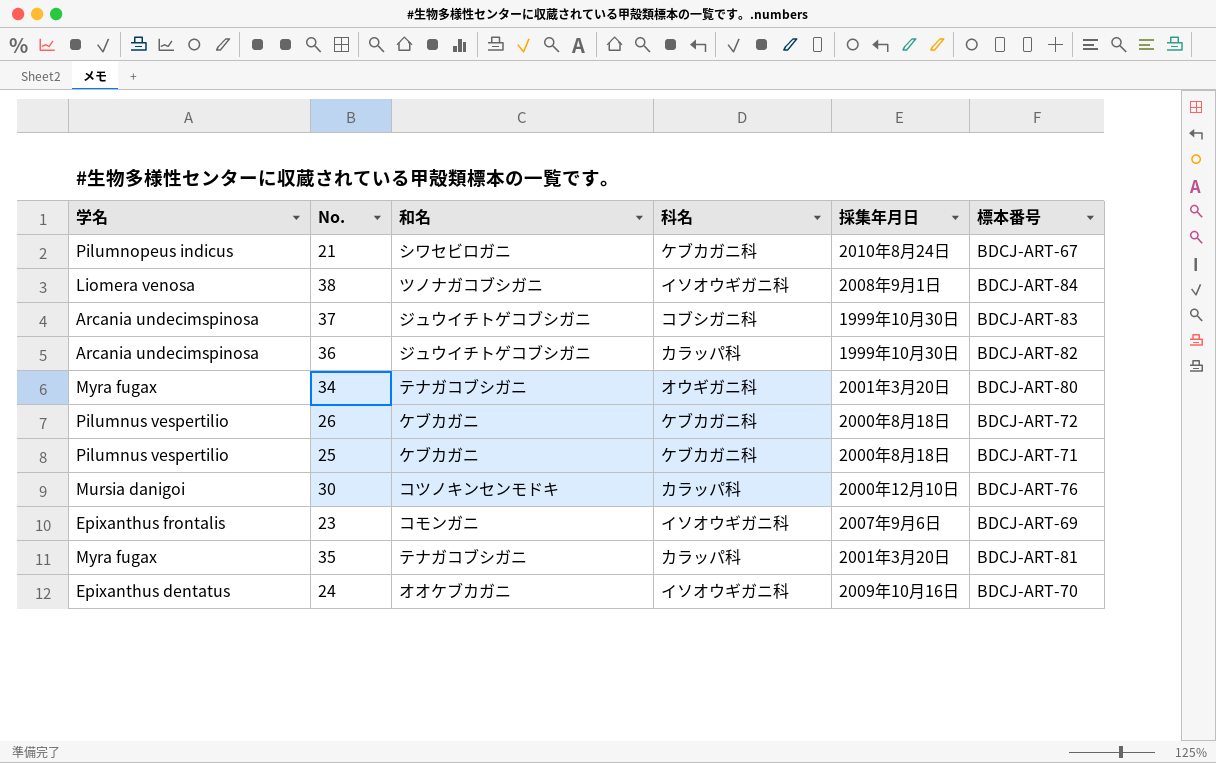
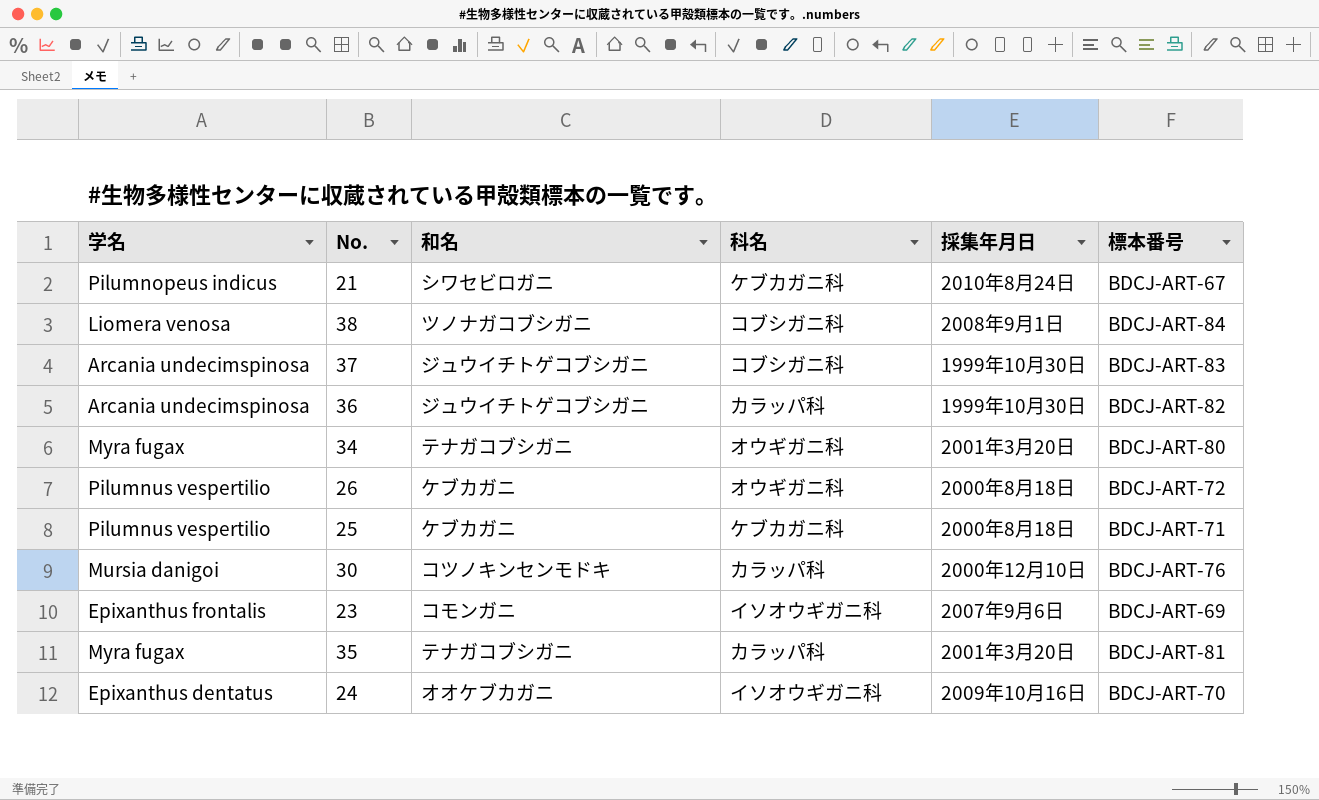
38 | 科名: イソオウギガニ科 -> コブシガニ科
26 | 科名: ケブカガニ科 -> オウギガニ科

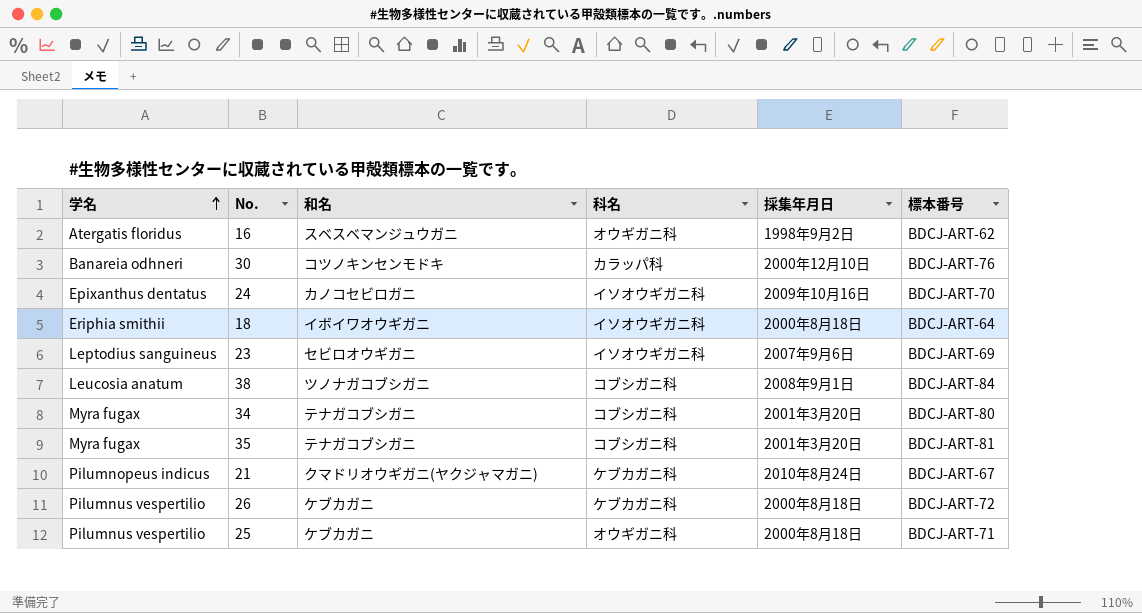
row order: none -> 学名 ascending
row 37: Arcania undecimspinosa | ジュウイチトゲコブシガニ | コブシガニ科 | 1999年10月30日 | BDCJ-ART-83 -> none
row 36: Arcania undecimspinosa | ジュウイチトゲコブシガニ | カラッパ科 | 1999年10月30日 | BDCJ-ART-82 -> none
row 16: none -> Atergatis floridus | スベスベマンジュウガニ | オウギガニ科 | 1998年9月2日 | BDCJ-ART-62
30 | 学名: Mursia danigoi -> Banareia odhneri
24 | 和名: オオケブカガニ -> カノコセビロガニ
row 18: none -> Eriphia smithii | イボイワオウギガニ | イソオウギガニ科 | 2000年8月18日 | BDCJ-ART-64
23 | 学名: Epixanthus frontalis -> Leptodius sanguineus
23 | 和名: コモンガニ -> セビロオウギガニ
38 | 学名: Liomera venosa -> Leucosia anatum
34 | 科名: オウギガニ科 -> コブシガニ科
35 | 科名: カラッパ科 -> コブシガニ科
21 | 和名: シワセビロガニ -> クマドリオウギガニ(ヤクジャマガニ)
26 | 科名: オウギガニ科 -> ケブカガニ科
25 | 科名: ケブカガニ科 -> オウギガニ科

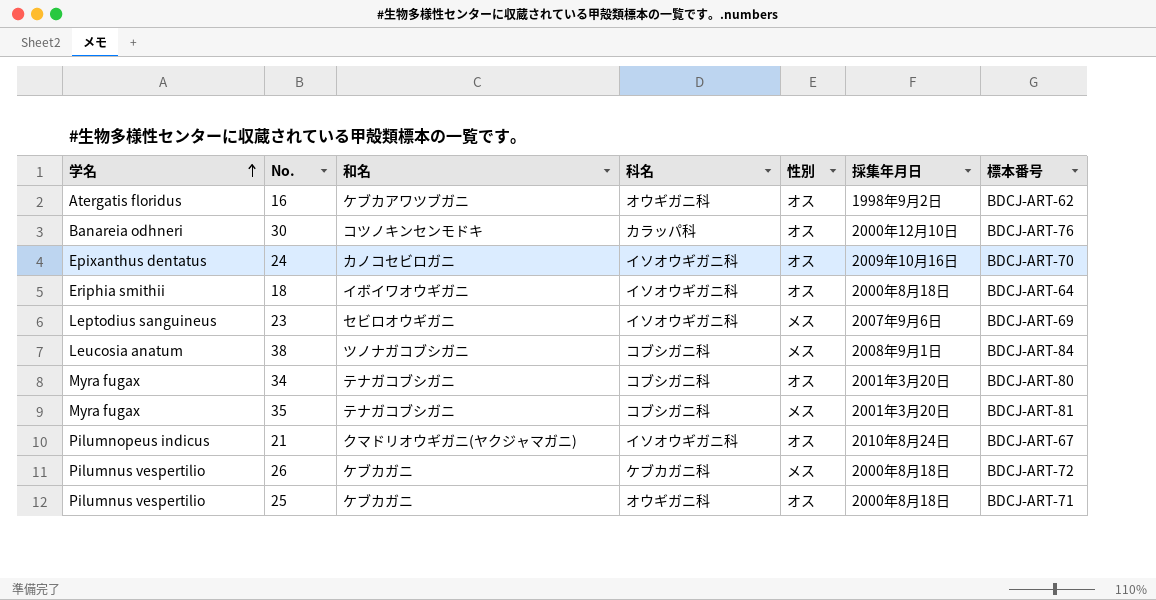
column 性別 | position: none -> 5
16 | 和名: スベスベマンジュウガニ -> ケブカアワツブガニ
21 | 科名: ケブカガニ科 -> イソオウギガニ科

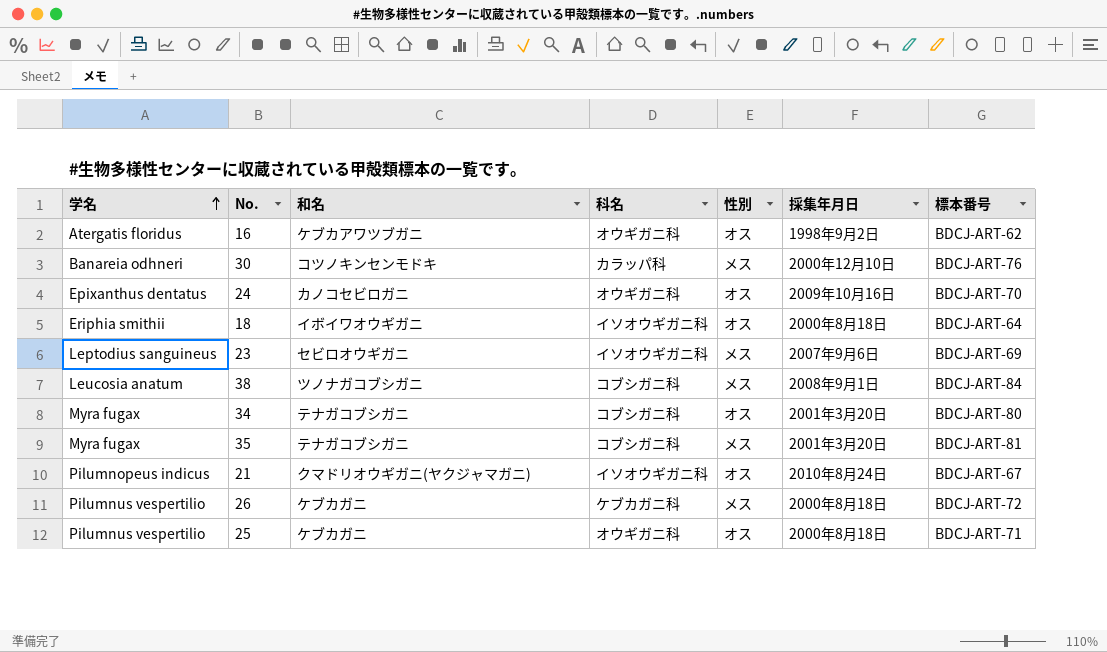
30 | 性別: オス -> メス
24 | 科名: イソオウギガニ科 -> オウギガニ科

